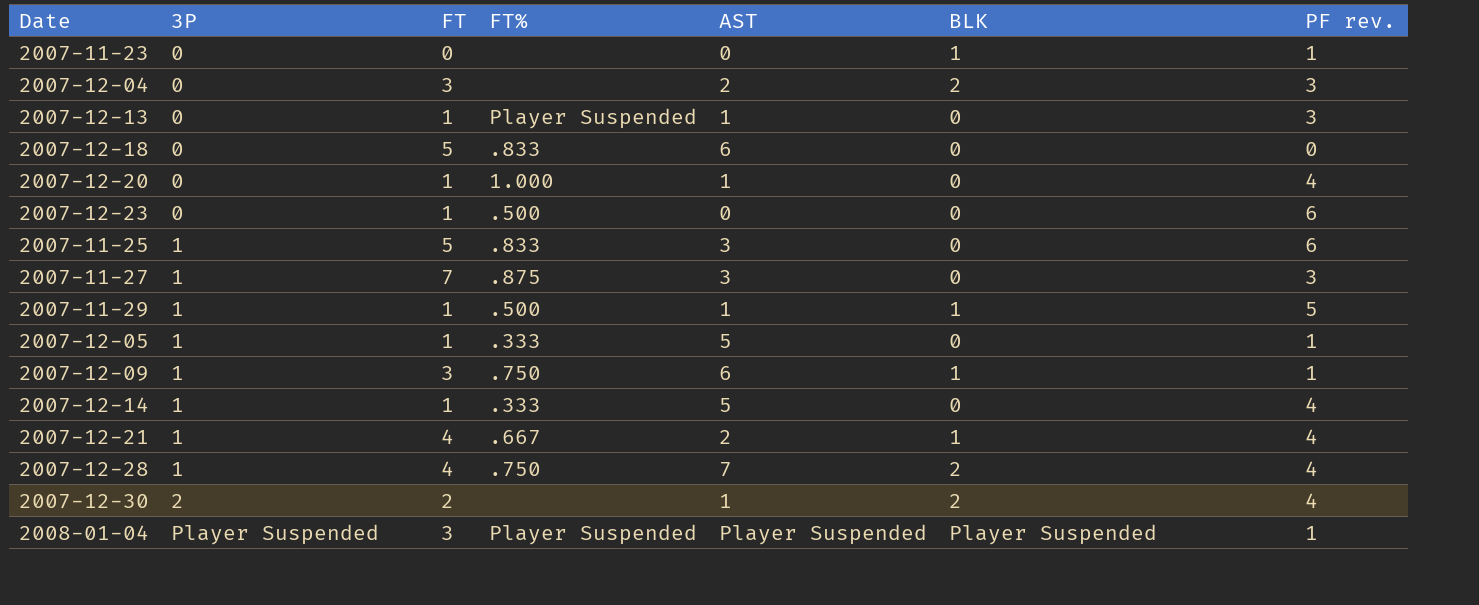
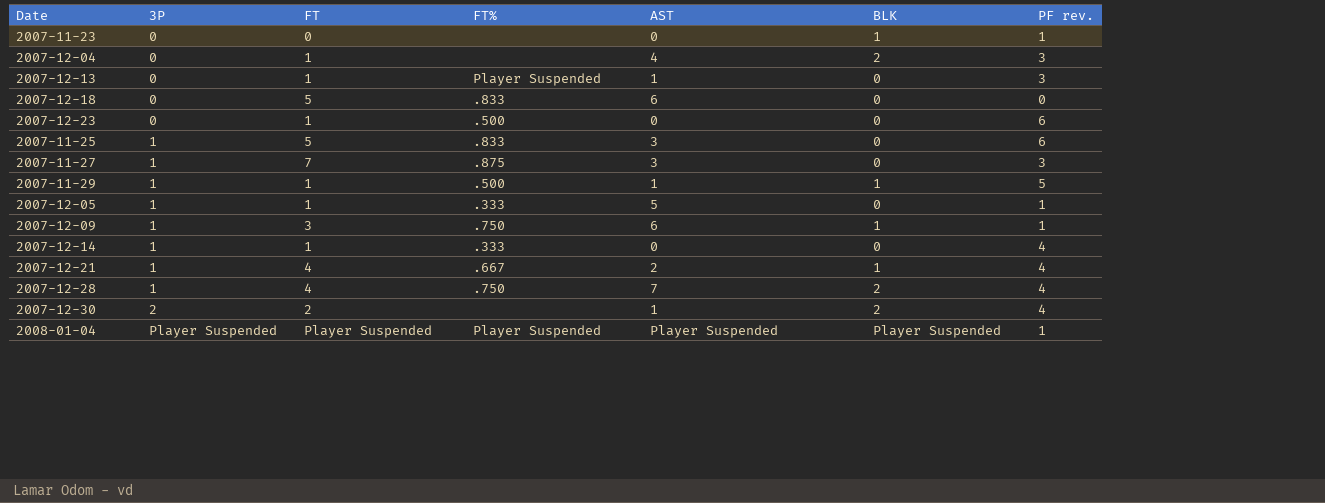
row 2007-12-20: 0 | 1 | 1.000 | 1 | 0 | 4 -> none
2007-12-04 | FT: 3 -> 1
2007-12-04 | AST: 2 -> 4
2007-12-14 | AST: 5 -> 0
2008-01-04 | FT: 3 -> Player Suspended

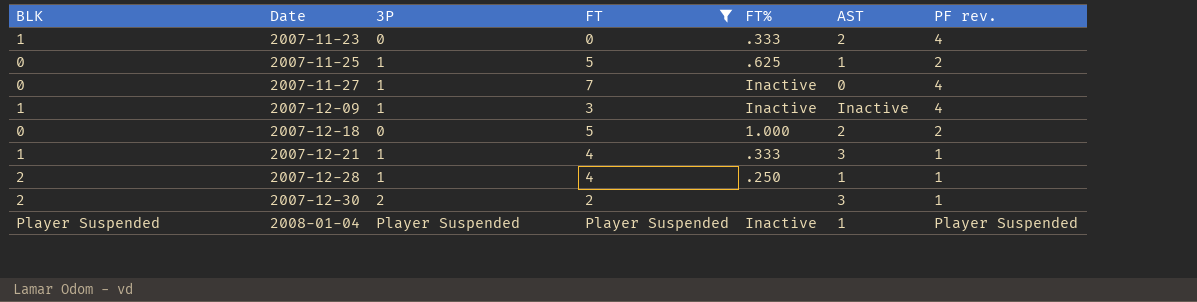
filter: none -> FT != 1
row order: 3P ascending -> Date ascending
column BLK | position: 6 -> 1
2007-11-23 | FT%: none -> .333
2007-11-23 | AST: 0 -> 2
2007-11-23 | PF rev.: 1 -> 4
2007-11-25 | FT%: .833 -> .625
2007-11-25 | AST: 3 -> 1
2007-11-25 | PF rev.: 6 -> 2
2007-11-27 | FT%: .875 -> Inactive
2007-11-27 | AST: 3 -> 0
2007-11-27 | PF rev.: 3 -> 4
2007-12-09 | FT%: .750 -> Inactive
2007-12-09 | AST: 6 -> Inactive
2007-12-09 | PF rev.: 1 -> 4
2007-12-18 | FT%: .833 -> 1.000
2007-12-18 | AST: 6 -> 2
2007-12-18 | PF rev.: 0 -> 2
2007-12-21 | FT%: .667 -> .333
2007-12-21 | AST: 2 -> 3
2007-12-21 | PF rev.: 4 -> 1
2007-12-28 | FT%: .750 -> .250
2007-12-28 | AST: 7 -> 1
2007-12-28 | PF rev.: 4 -> 1
2007-12-30 | AST: 1 -> 3
2007-12-30 | PF rev.: 4 -> 1
2008-01-04 | FT%: Player Suspended -> Inactive
2008-01-04 | AST: Player Suspended -> 1
2008-01-04 | PF rev.: 1 -> Player Suspended

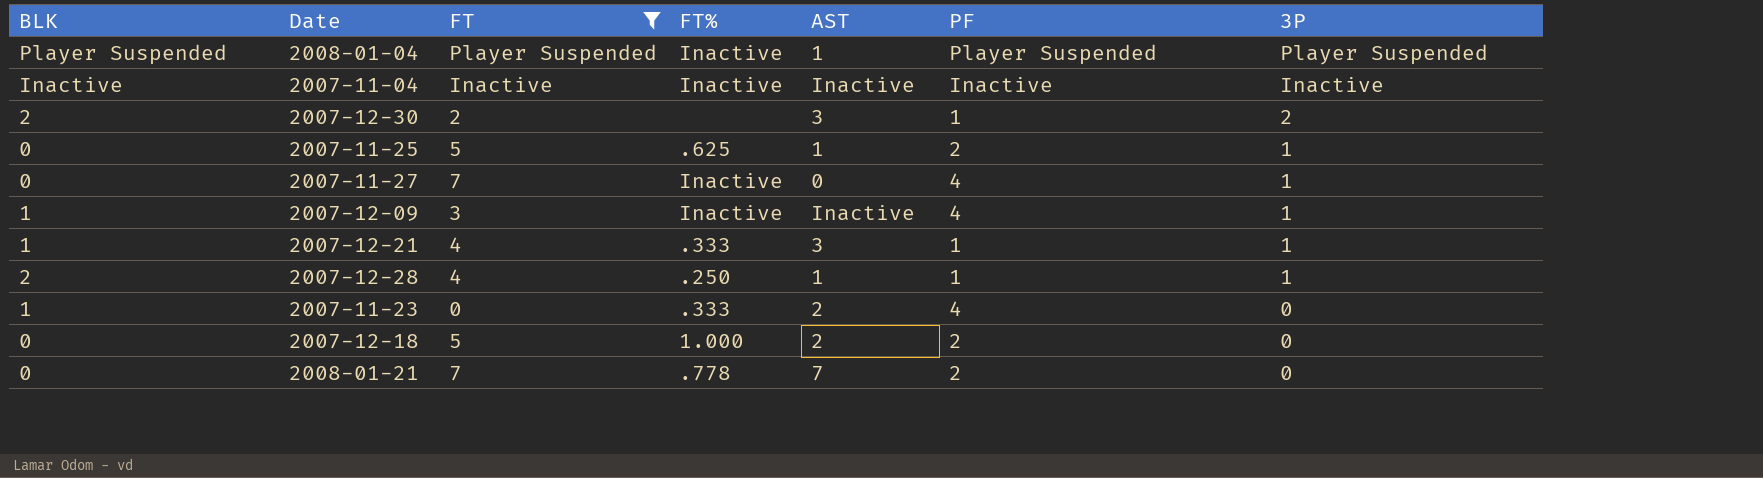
row order: Date ascending -> 3P descending
column name: PF rev. -> PF
column 3P | position: 3 -> 7
row 2007-11-04: none -> Inactive | Inactive | Inactive | Inactive | Inactive | Inactive
row 2008-01-21: none -> 0 | 7 | .778 | 7 | 2 | 0

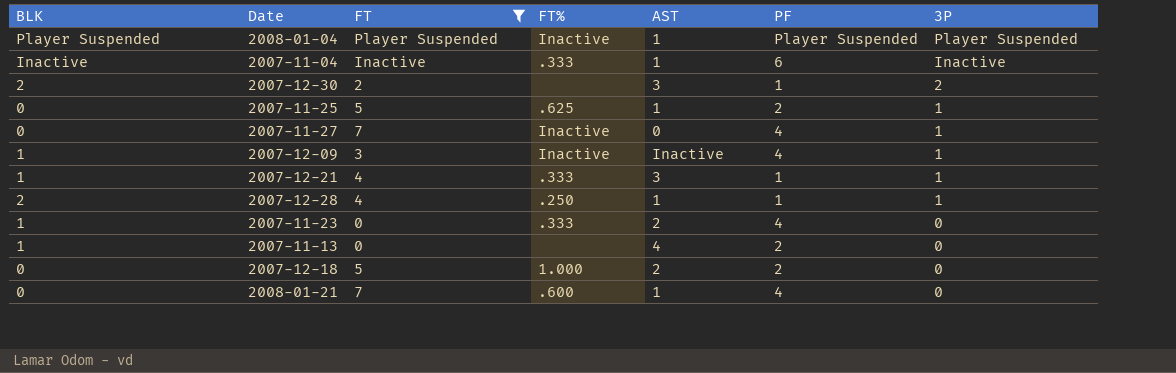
2007-11-04 | FT%: Inactive -> .333
2007-11-04 | AST: Inactive -> 1
2007-11-04 | PF: Inactive -> 6
row 2007-11-13: none -> 1 | 0 | none | 4 | 2 | 0
2008-01-21 | FT%: .778 -> .600
2008-01-21 | AST: 7 -> 1
2008-01-21 | PF: 2 -> 4

